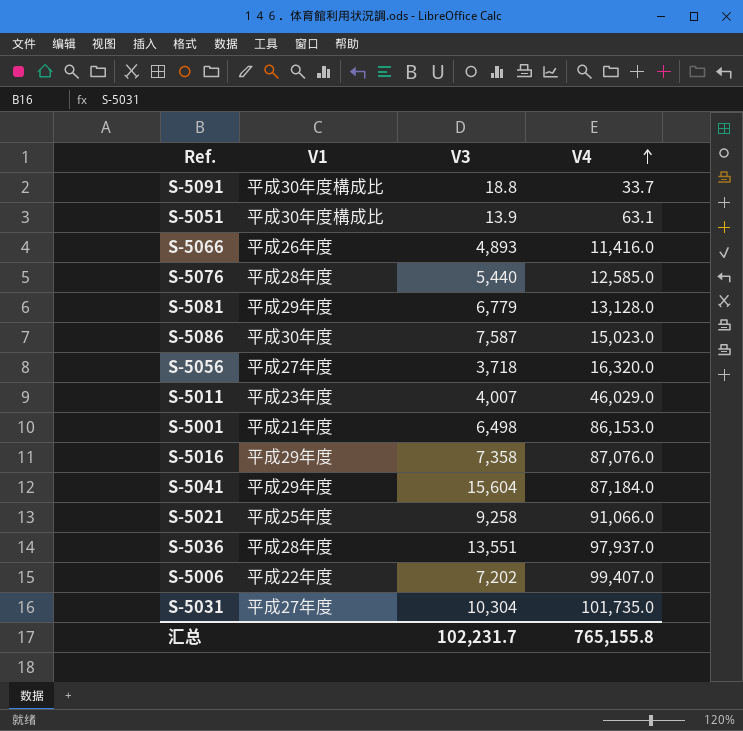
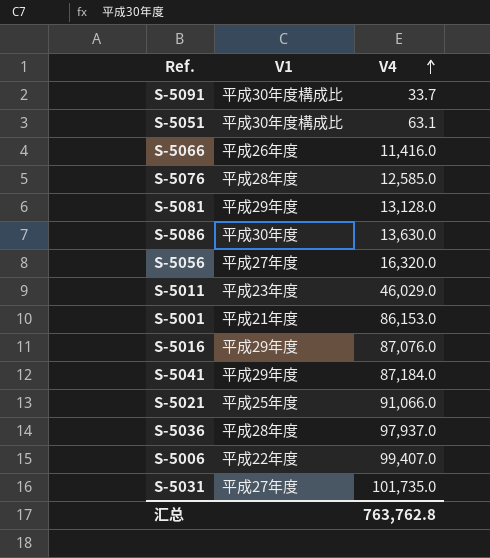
column V3 | position: 3 -> none
S-5086 | V4: 15,023.0 -> 13,630.0
汇总 | V4: 765,155.8 -> 763,762.8

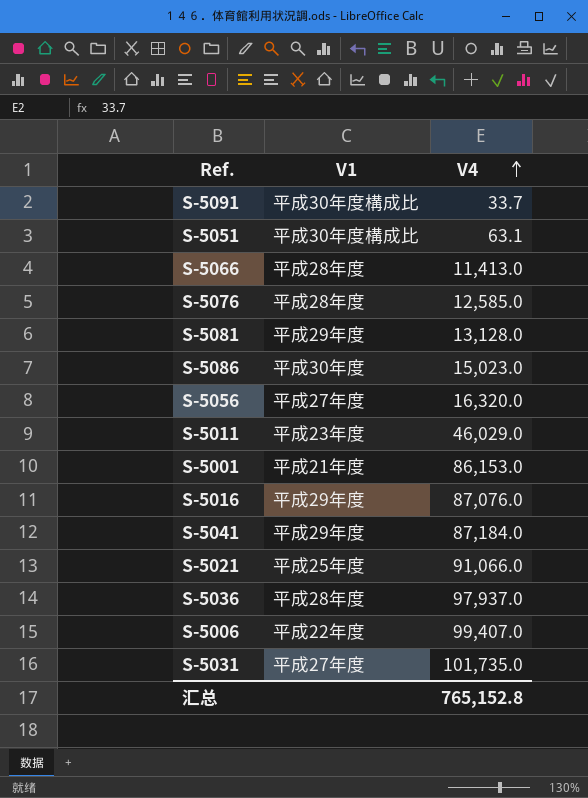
S-5066 | V1: 平成26年度 -> 平成28年度
S-5066 | V4: 11,416.0 -> 11,413.0
S-5086 | V4: 13,630.0 -> 15,023.0
汇总 | V4: 763,762.8 -> 765,152.8

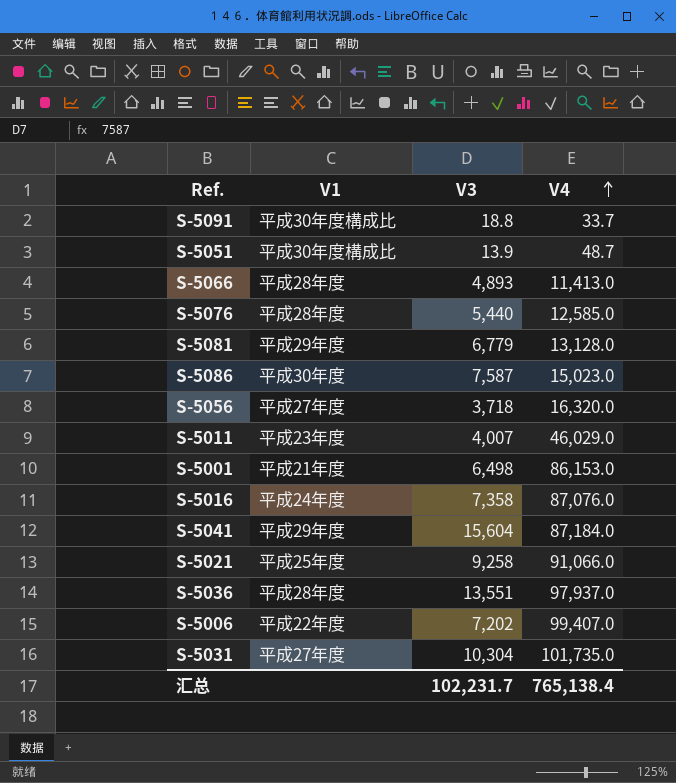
column V3 | position: none -> 3
S-5051 | V4: 63.1 -> 48.7
S-5016 | V1: 平成29年度 -> 平成24年度
汇总 | V4: 765,152.8 -> 765,138.4

